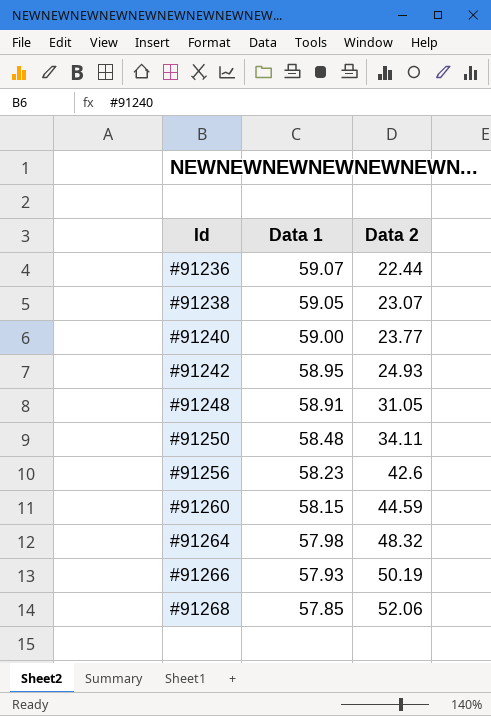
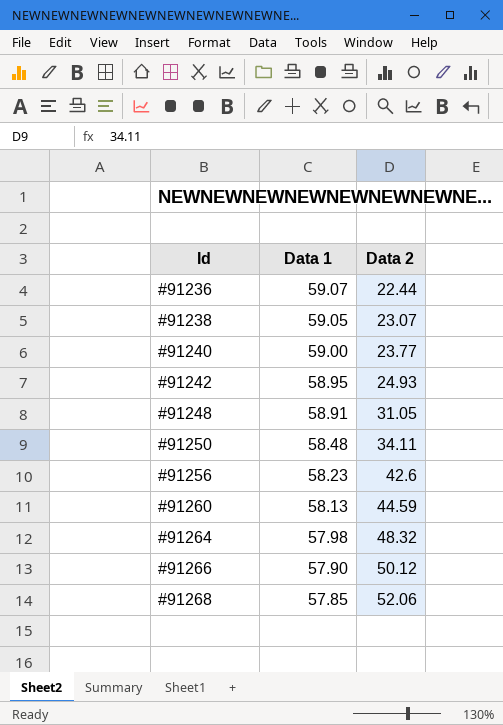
#91260 | Data 1: 58.15 -> 58.13
#91266 | Data 1: 57.93 -> 57.90
#91266 | Data 2: 50.19 -> 50.12

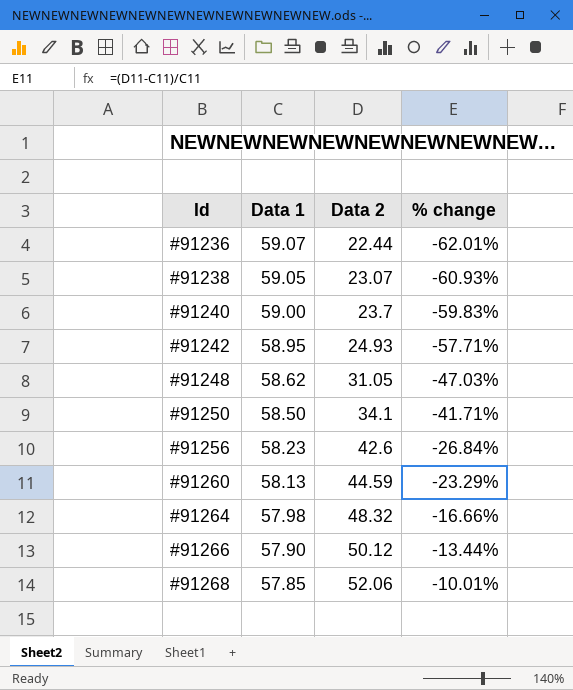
column % change | formula: none -> ([Data 2] - [Data 1]) / [Data 1]
#91240 | Data 2: 23.77 -> 23.7
#91248 | Data 1: 58.91 -> 58.62
#91250 | Data 1: 58.48 -> 58.50
#91250 | Data 2: 34.11 -> 34.1

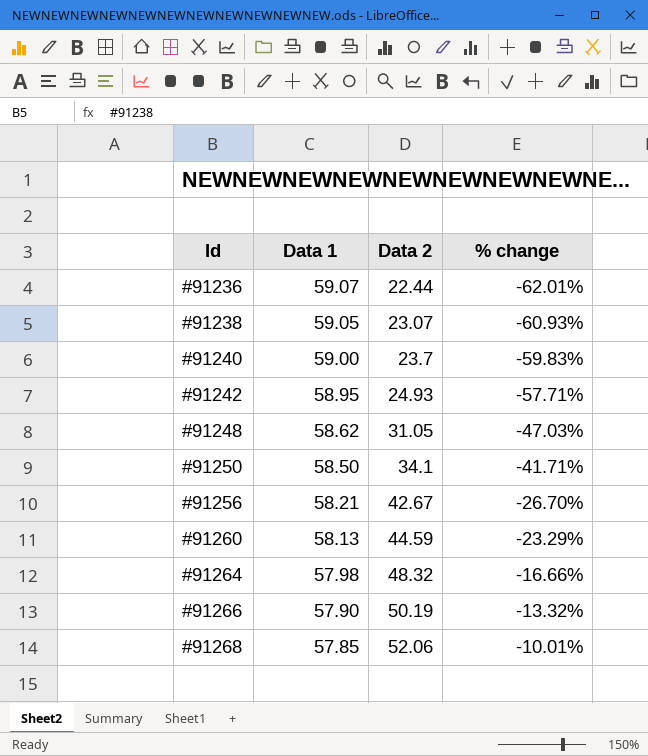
#91256 | Data 1: 58.23 -> 58.21
#91256 | Data 2: 42.6 -> 42.67
#91256 | % change: -26.84% -> -26.70%
#91266 | Data 2: 50.12 -> 50.19
#91266 | % change: -13.44% -> -13.32%

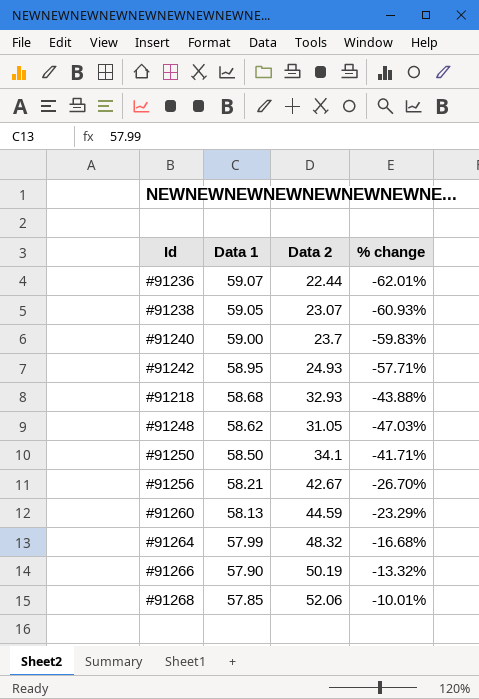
row #91218: none -> 58.68 | 32.93 | -43.88%
#91264 | Data 1: 57.98 -> 57.99
#91264 | % change: -16.66% -> -16.68%

